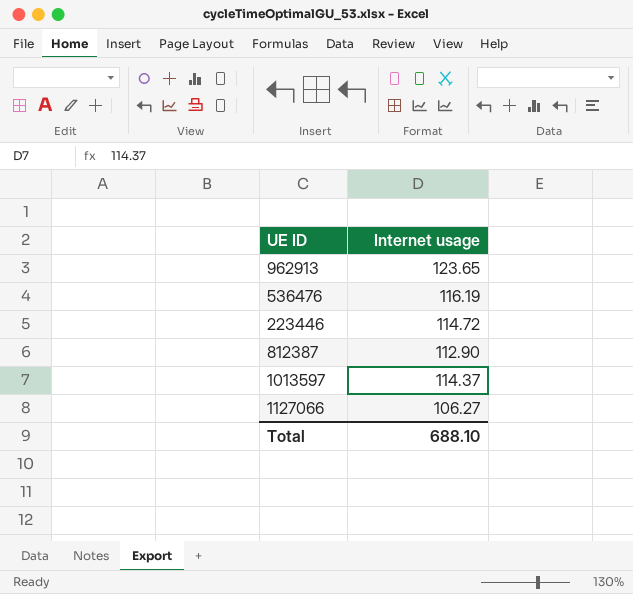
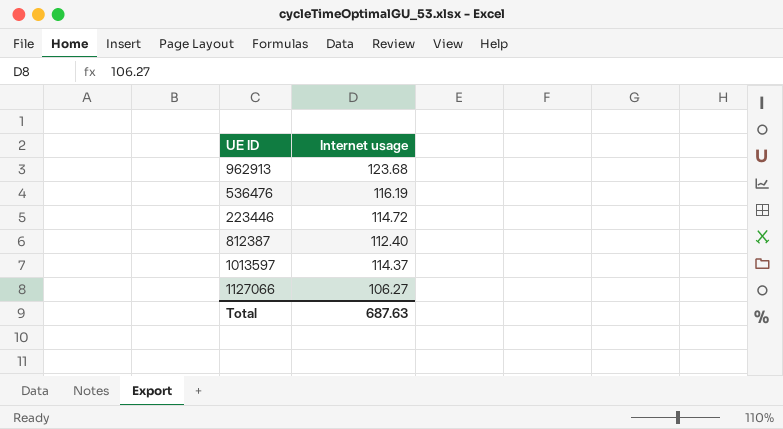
962913 | Internet usage: 123.65 -> 123.68
812387 | Internet usage: 112.90 -> 112.40
Total | Internet usage: 688.10 -> 687.63

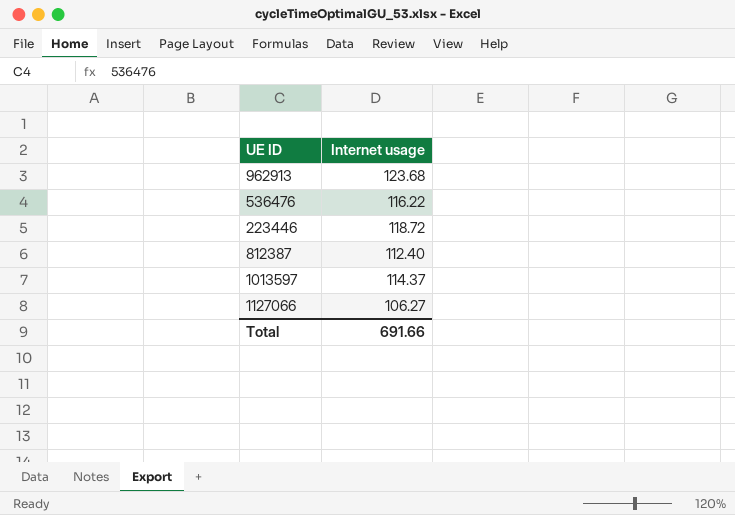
536476 | Internet usage: 116.19 -> 116.22
223446 | Internet usage: 114.72 -> 118.72
Total | Internet usage: 687.63 -> 691.66

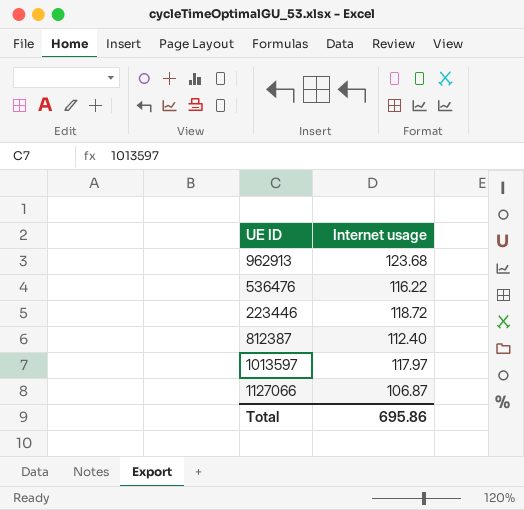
1013597 | Internet usage: 114.37 -> 117.97
1127066 | Internet usage: 106.27 -> 106.87
Total | Internet usage: 691.66 -> 695.86

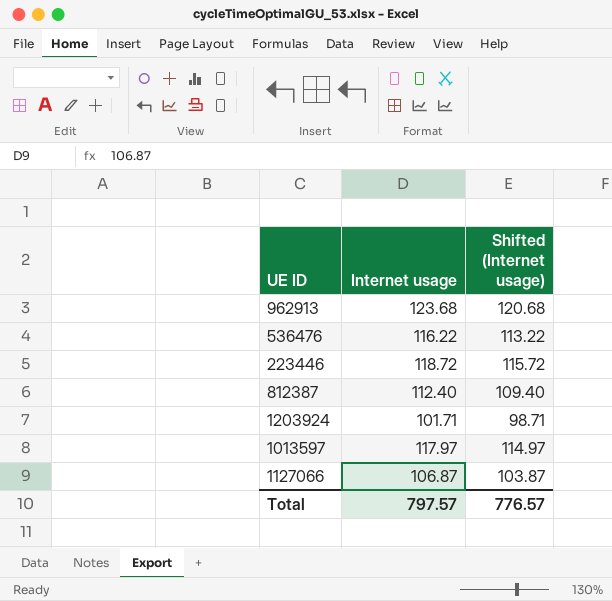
column Shifted (Internet usage) | formula: none -> [Internet usage] - 3
row 1203924: none -> 101.71 | 98.71
Total | Internet usage: 695.86 -> 797.57

